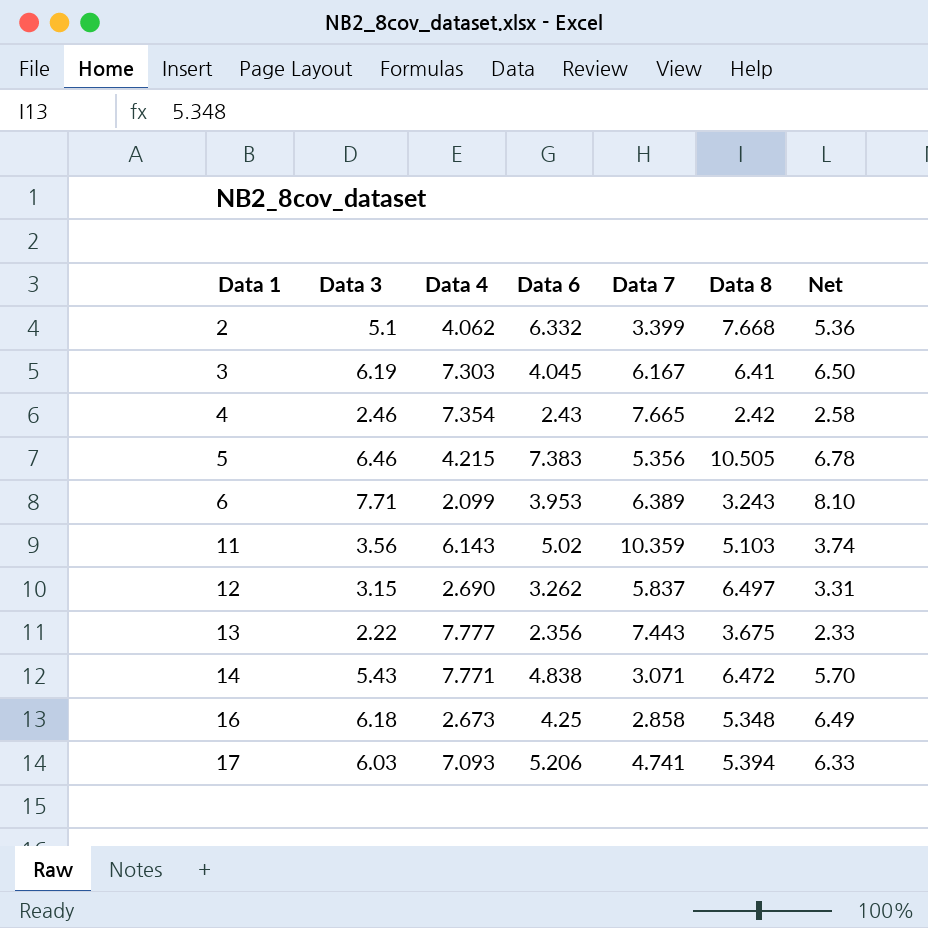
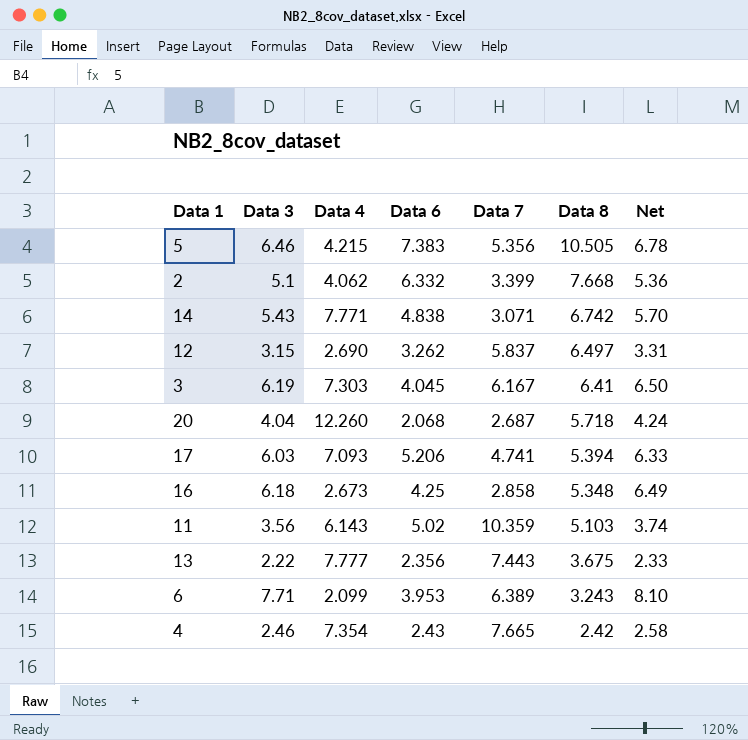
row order: Data 1 ascending -> Data 8 descending
14 | Data 8: 6.472 -> 6.742
row 20: none -> 4.04 | 12.260 | 2.068 | 2.687 | 5.718 | 4.24

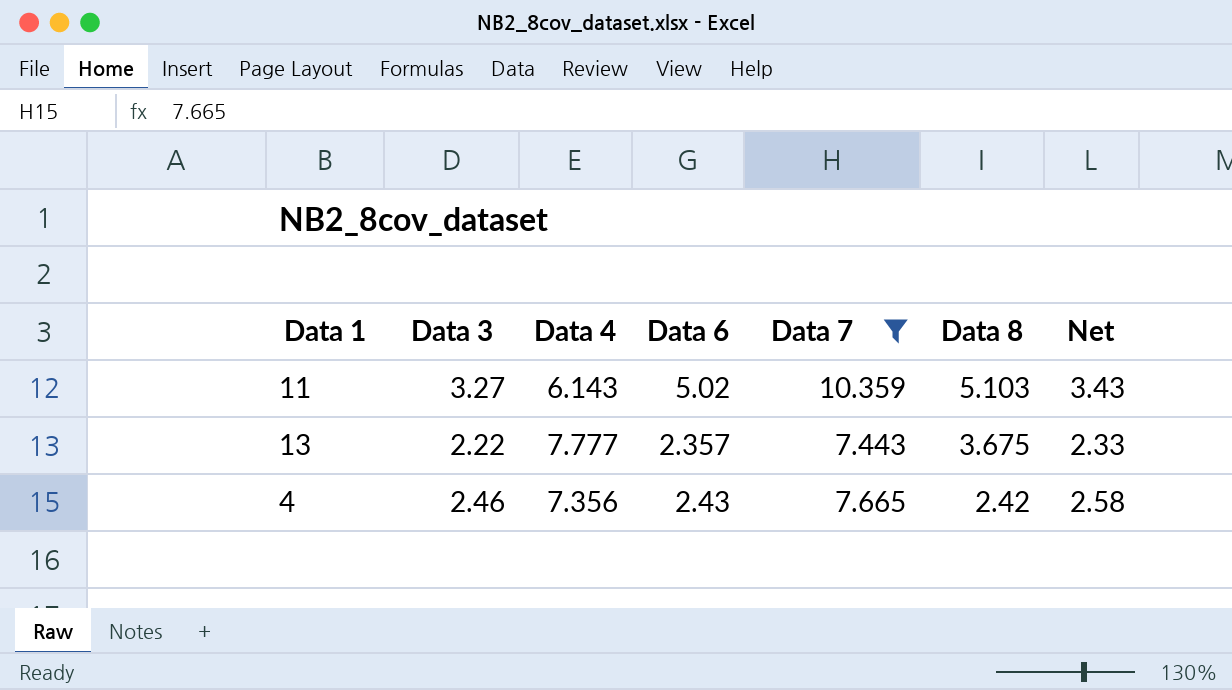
filter: none -> Data 7 >= 7.443
11 | Data 3: 3.56 -> 3.27
11 | Net: 3.74 -> 3.43
13 | Data 6: 2.356 -> 2.357
4 | Data 4: 7.354 -> 7.356

